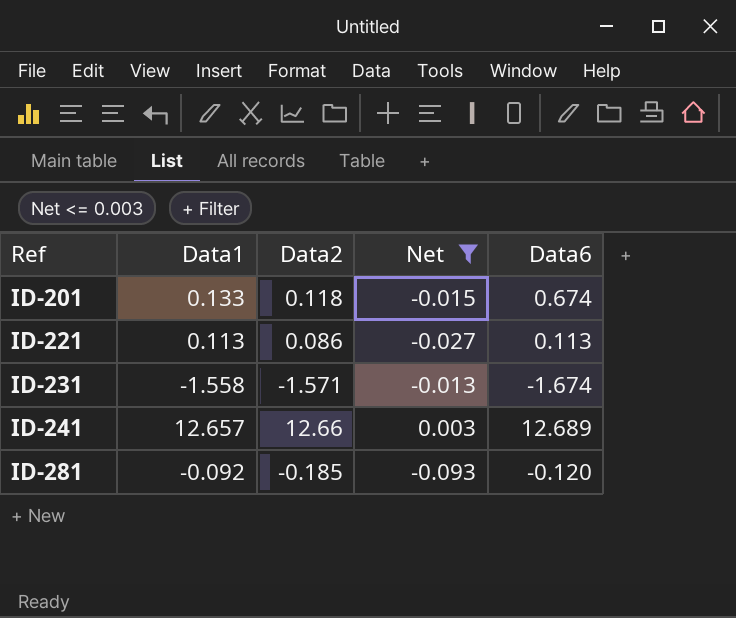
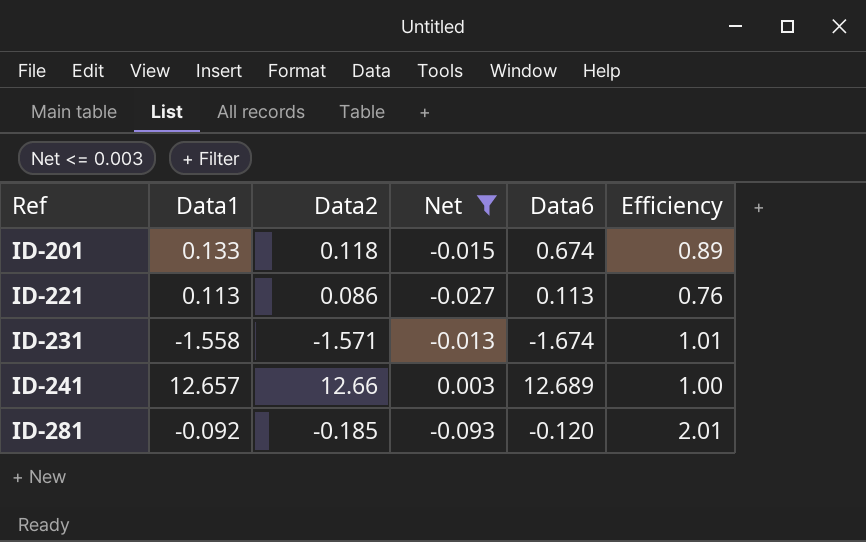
column Efficiency | formula: none -> [Data2] / [Data1]

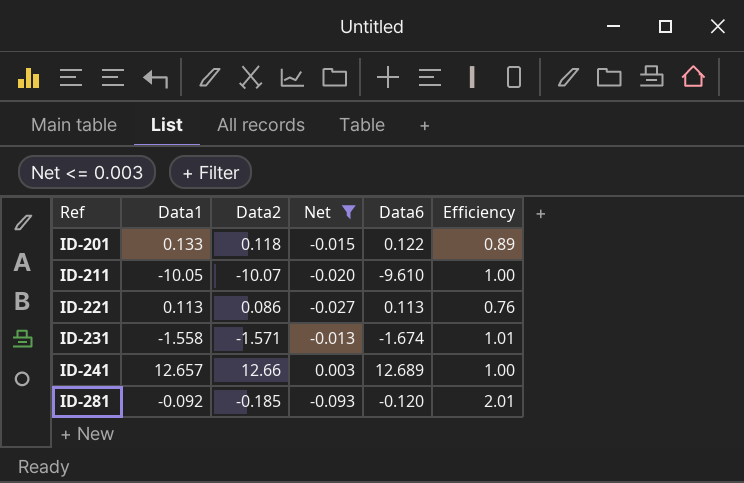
ID-201 | Data6: 0.674 -> 0.122
row ID-211: none -> -10.05 | -10.07 | -0.020 | -9.610 | 1.00

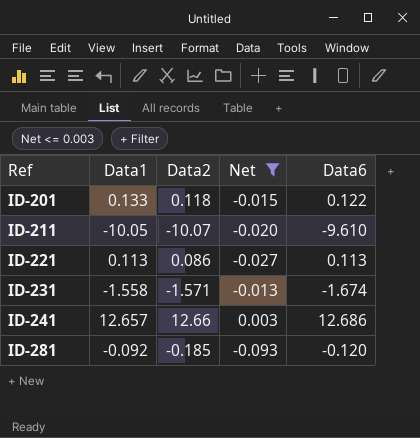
column Efficiency | formula: [Data2] / [Data1] -> none
ID-241 | Data6: 12.689 -> 12.686

